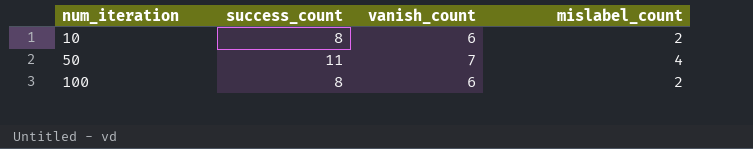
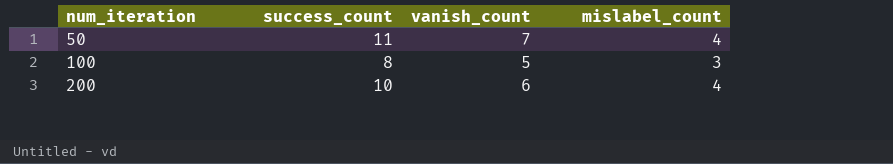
row 10: 8 | 6 | 2 -> none
100 | vanish_count: 6 -> 5
100 | mislabel_count: 2 -> 3
row 200: none -> 10 | 6 | 4

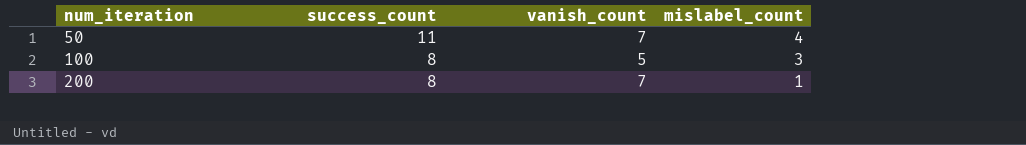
200 | success_count: 10 -> 8
200 | vanish_count: 6 -> 7
200 | mislabel_count: 4 -> 1

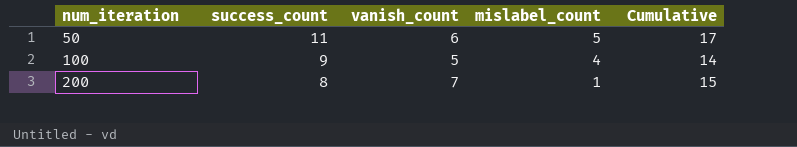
column Cumulative | formula: none -> [success_count] + [vanish_count]
50 | vanish_count: 7 -> 6
50 | mislabel_count: 4 -> 5
100 | success_count: 8 -> 9
100 | mislabel_count: 3 -> 4

